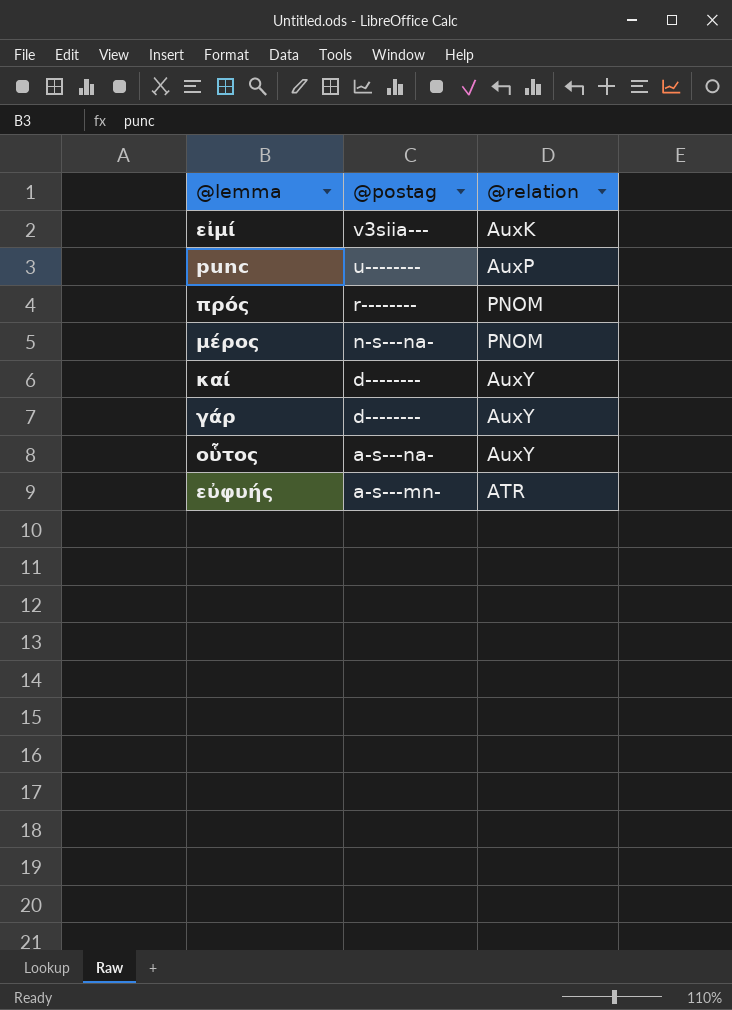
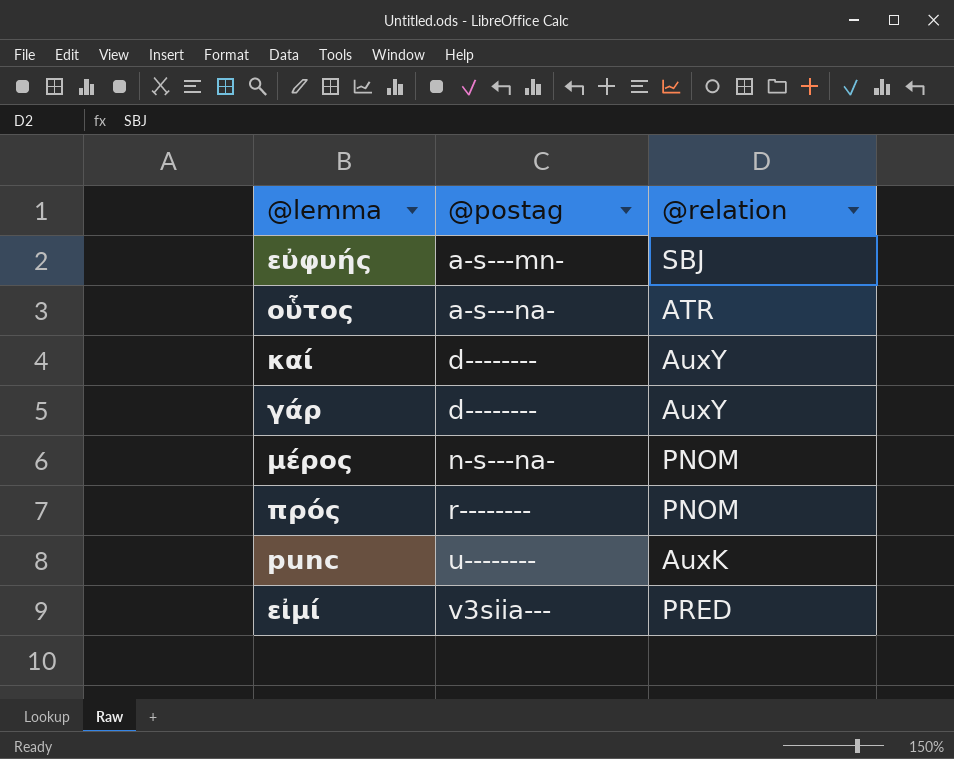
row order: @postag descending -> @postag ascending
εὐφυής | @relation: ATR -> SBJ
οὗτος | @relation: AuxY -> ATR
punc | @relation: AuxP -> AuxK
εἰμί | @relation: AuxK -> PRED

